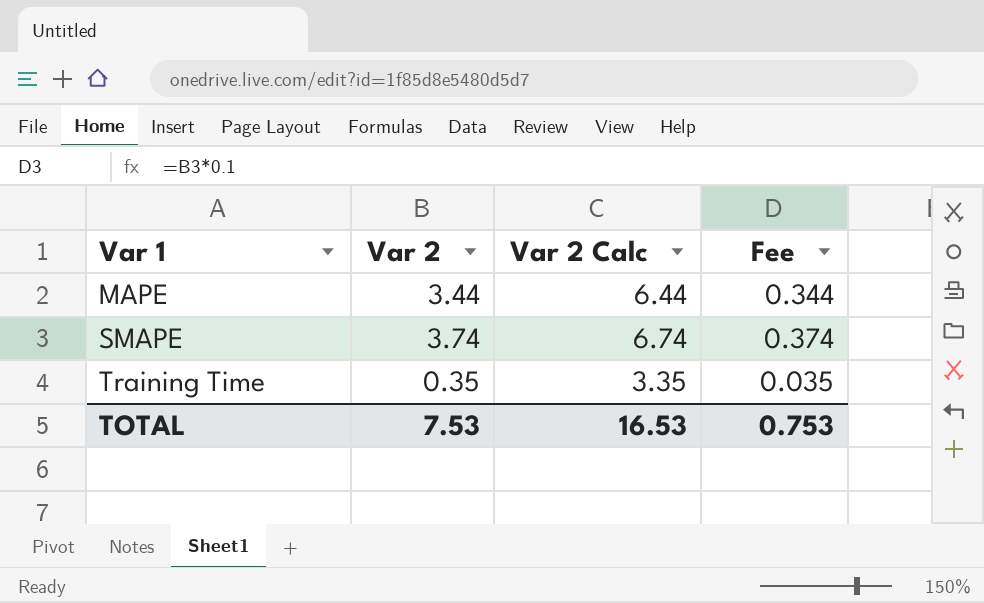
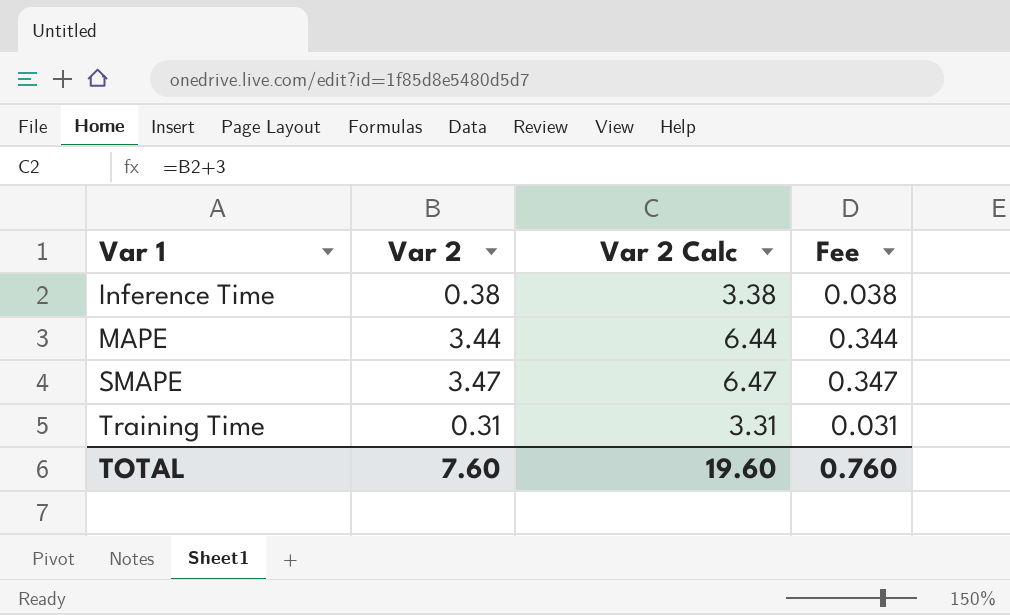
row Inference Time: none -> 0.38 | 3.38 | 0.038
SMAPE | Var 2: 3.74 -> 3.47
SMAPE | Var 2 Calc: 6.74 -> 6.47
SMAPE | Fee: 0.374 -> 0.347
Training Time | Var 2: 0.35 -> 0.31
Training Time | Var 2 Calc: 3.35 -> 3.31
Training Time | Fee: 0.035 -> 0.031
TOTAL | Var 2: 7.53 -> 7.60
TOTAL | Var 2 Calc: 16.53 -> 19.60
TOTAL | Fee: 0.753 -> 0.760

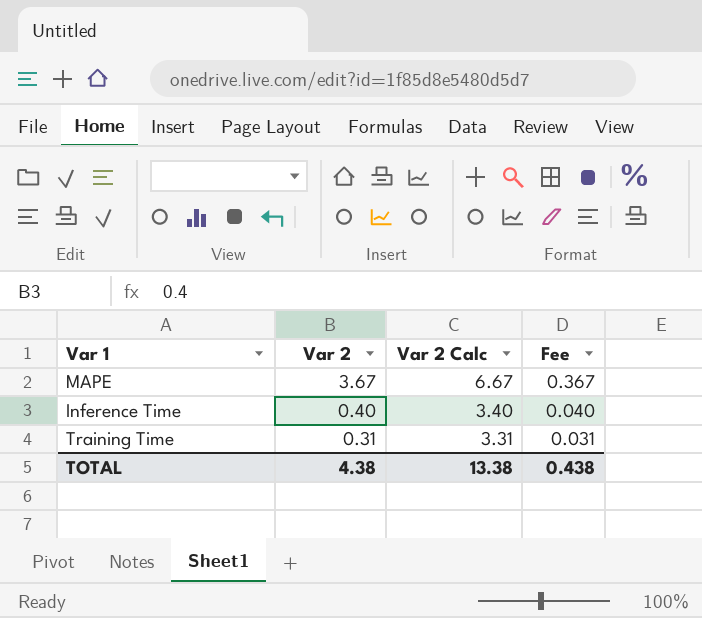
row order: Var 1 ascending -> Var 2 descending
row SMAPE: 3.47 | 6.47 | 0.347 -> none
MAPE | Var 2: 3.44 -> 3.67
MAPE | Var 2 Calc: 6.44 -> 6.67
MAPE | Fee: 0.344 -> 0.367
Inference Time | Var 2: 0.38 -> 0.40
Inference Time | Var 2 Calc: 3.38 -> 3.40
Inference Time | Fee: 0.038 -> 0.040
TOTAL | Var 2: 7.60 -> 4.38
TOTAL | Var 2 Calc: 19.60 -> 13.38
TOTAL | Fee: 0.760 -> 0.438

